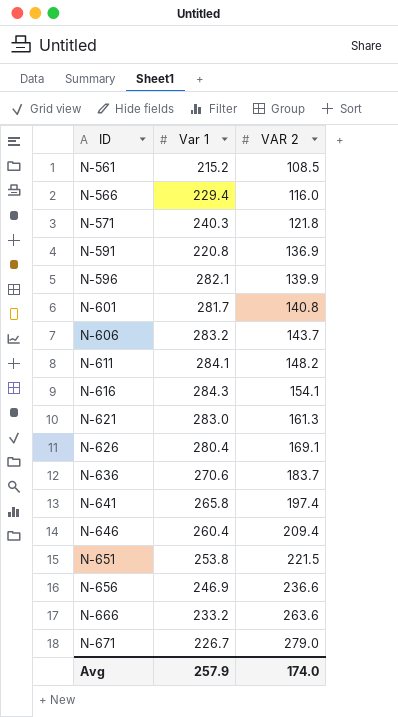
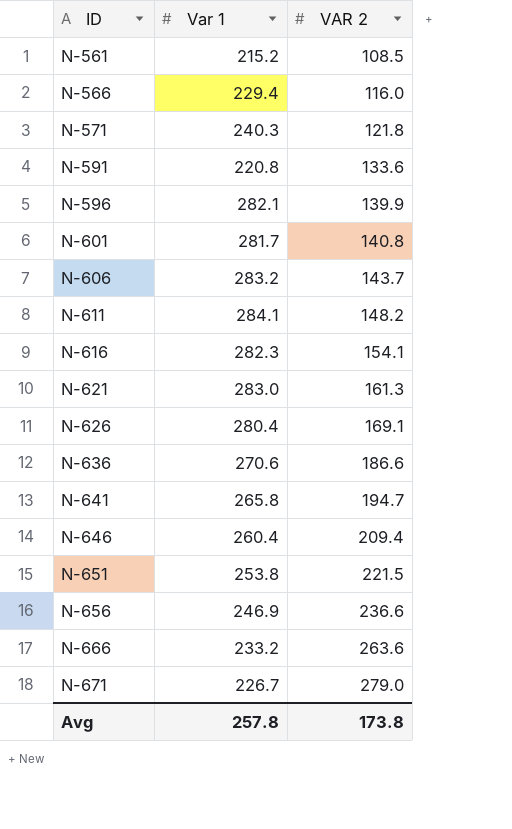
N-591 | VAR 2: 136.9 -> 133.6
N-616 | Var 1: 284.3 -> 282.3
N-636 | VAR 2: 183.7 -> 186.6
N-641 | VAR 2: 197.4 -> 194.7
Avg | Var 1: 257.9 -> 257.8
Avg | VAR 2: 174.0 -> 173.8

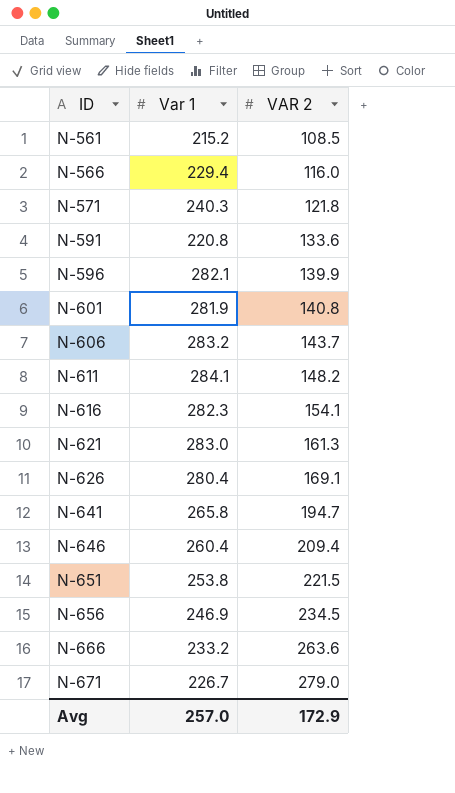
row N-636: 270.6 | 186.6 -> none
N-601 | Var 1: 281.7 -> 281.9
N-656 | VAR 2: 236.6 -> 234.5
Avg | Var 1: 257.8 -> 257.0
Avg | VAR 2: 173.8 -> 172.9

